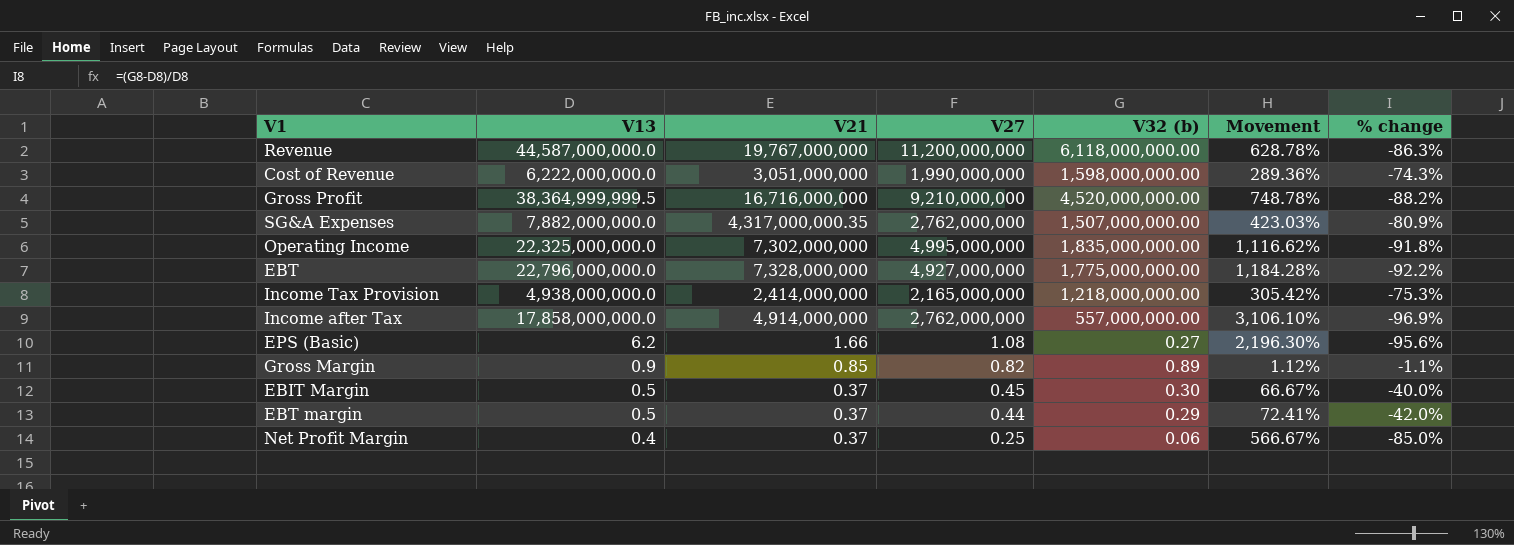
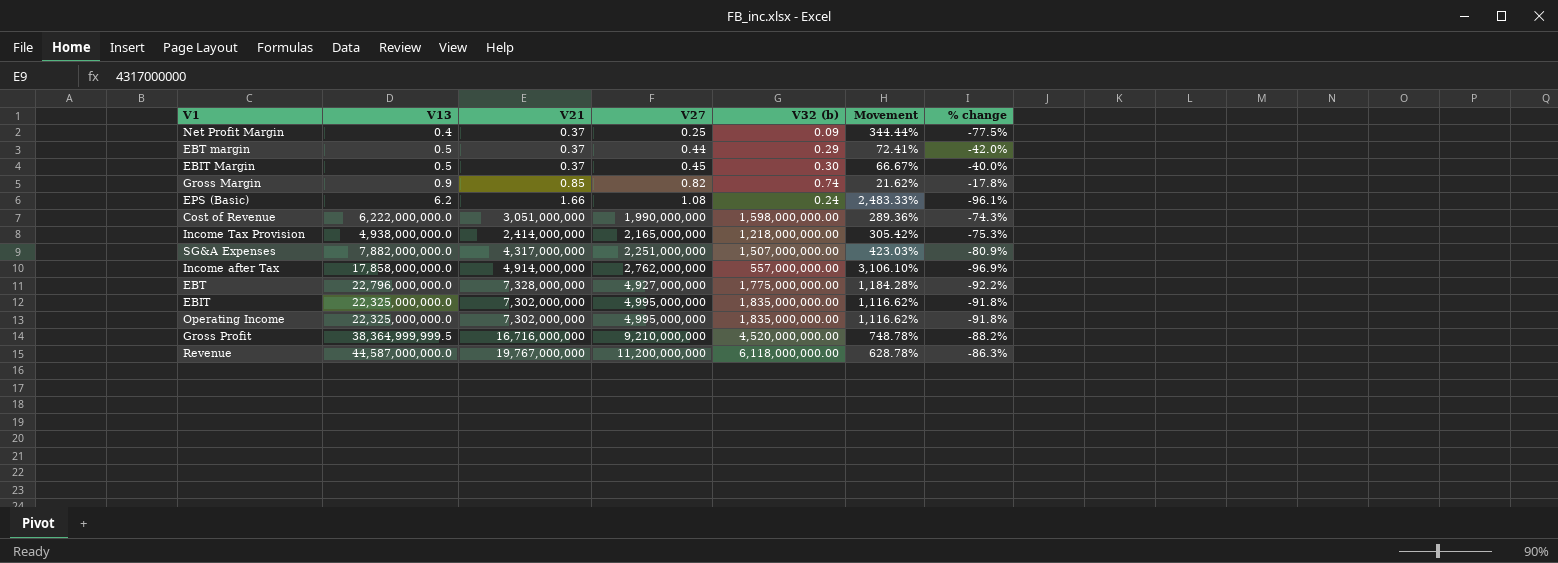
row order: none -> V27 ascending
Net Profit Margin | V32 (b): 0.06 -> 0.09
Net Profit Margin | Movement: 566.67% -> 344.44%
Net Profit Margin | % change: -85.0% -> -77.5%
Gross Margin | V32 (b): 0.89 -> 0.74
Gross Margin | Movement: 1.12% -> 21.62%
Gross Margin | % change: -1.1% -> -17.8%
EPS (Basic) | V32 (b): 0.27 -> 0.24
EPS (Basic) | Movement: 2,196.30% -> 2,483.33%
EPS (Basic) | % change: -95.6% -> -96.1%
SG&A Expenses | V21: 4,317,000,000.35 -> 4,317,000,000
SG&A Expenses | V27: 2,762,000,000 -> 2,251,000,000
row EBIT: none -> 22,325,000,000.0 | 7,302,000,000 | 4,995,000,000 | 1,835,000,000.00 | 1,116.62% | -91.8%

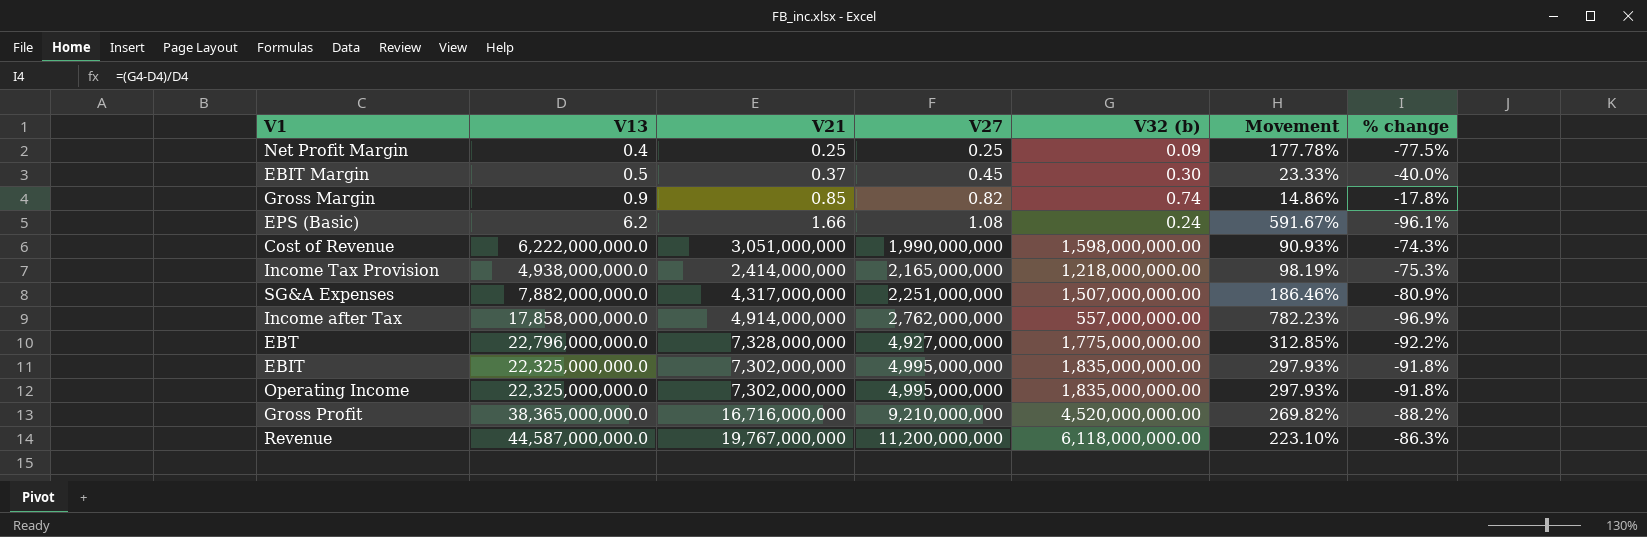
column Movement | formula: ([V13] - [V32 (b)]) / [V32 (b)] -> ([V21] - [V32 (b)]) / [V32 (b)]
row EBT margin: 0.5 | 0.37 | 0.44 | 0.29 | 72.41% | -42.0% -> none
Net Profit Margin | V21: 0.37 -> 0.25
Gross Profit | V13: 38,364,999,999.5 -> 38,365,000,000.0

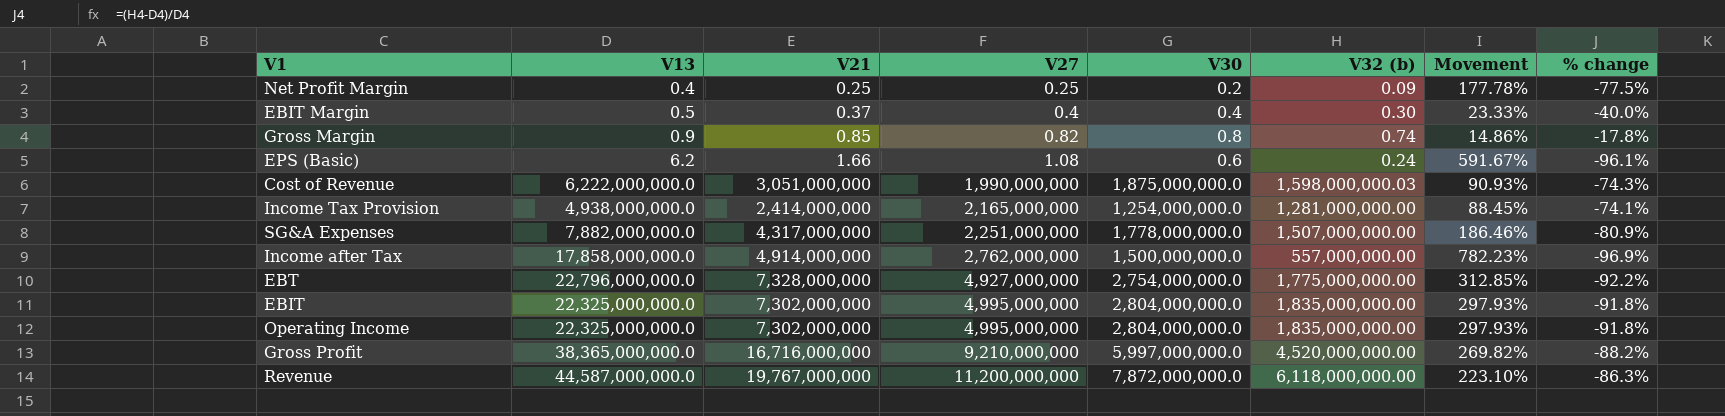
column V30 | position: none -> 5
EBIT Margin | V27: 0.45 -> 0.4
Cost of Revenue | V32 (b): 1,598,000,000.00 -> 1,598,000,000.03
Income Tax Provision | V32 (b): 1,218,000,000.00 -> 1,281,000,000.00
Income Tax Provision | Movement: 98.19% -> 88.45%
Income Tax Provision | % change: -75.3% -> -74.1%

